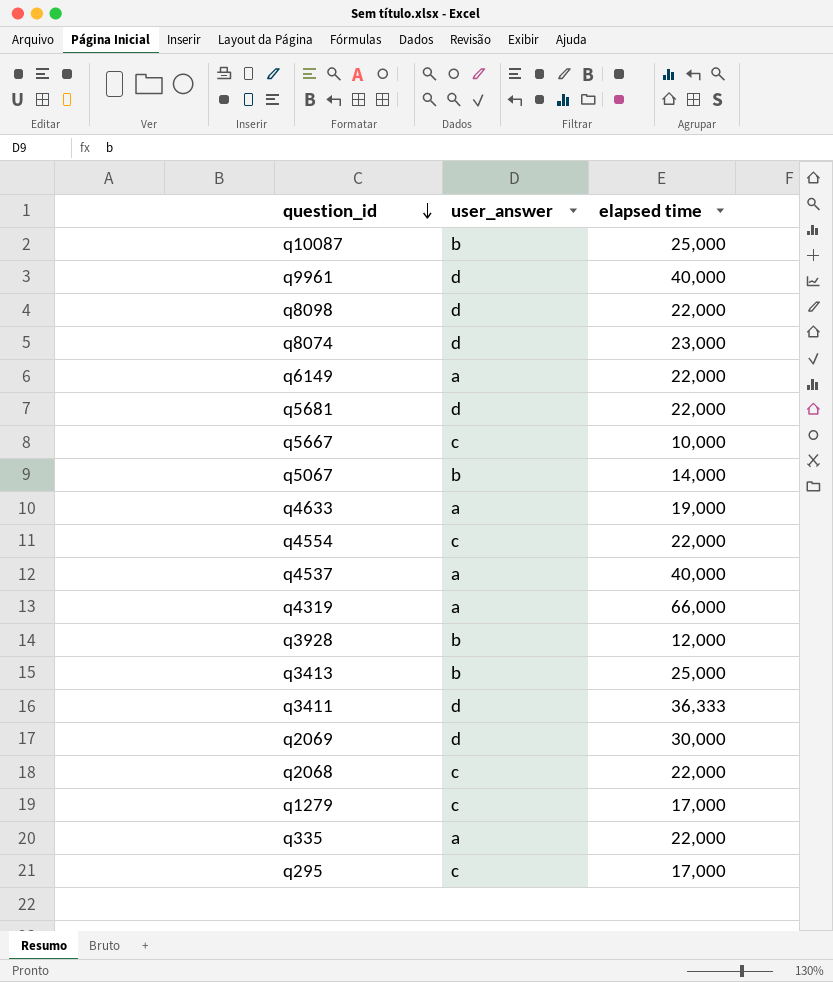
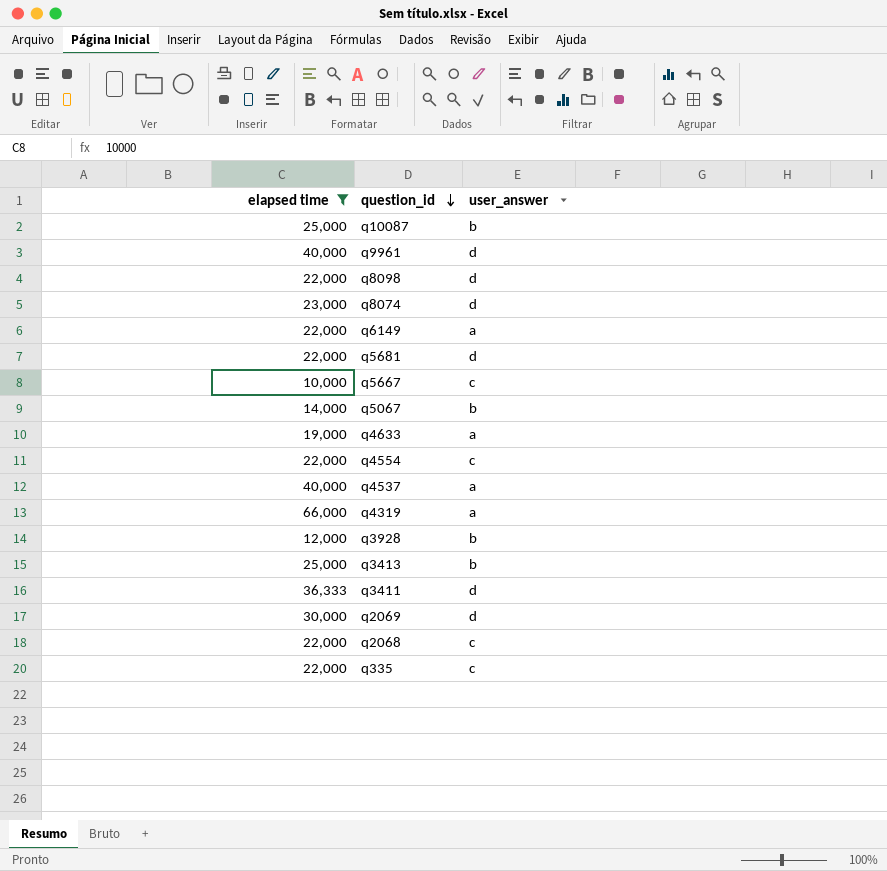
filter: none -> elapsed time != 17,000
column elapsed time | position: 3 -> 1
q335 | user_answer: a -> c

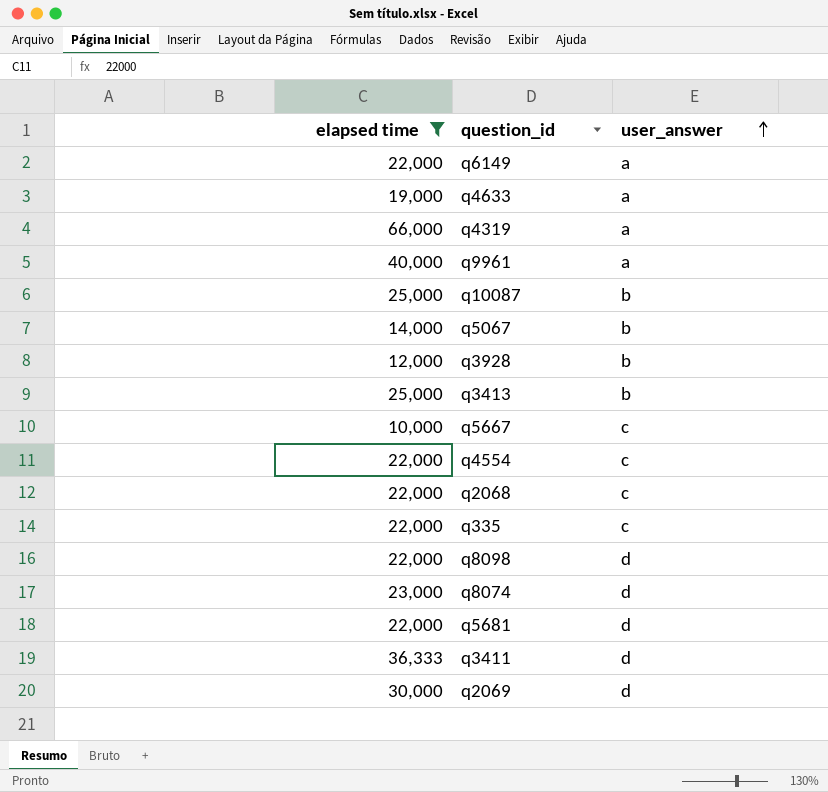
row order: question_id descending -> user_answer ascending
row q4537: 40,000 | a -> none
q9961 | user_answer: d -> a

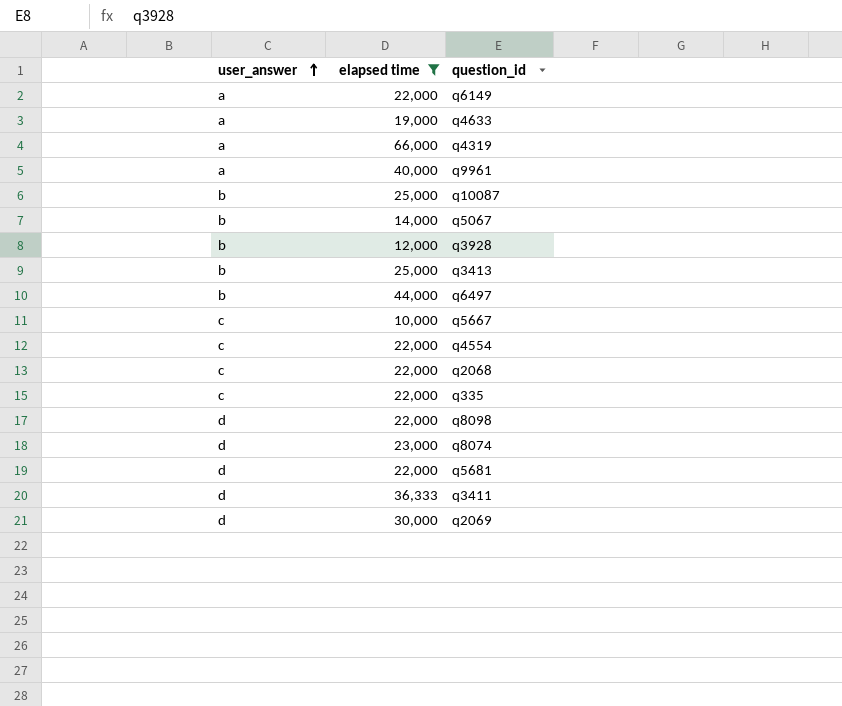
column user_answer | position: 3 -> 1
row q6497: none -> b | 44,000

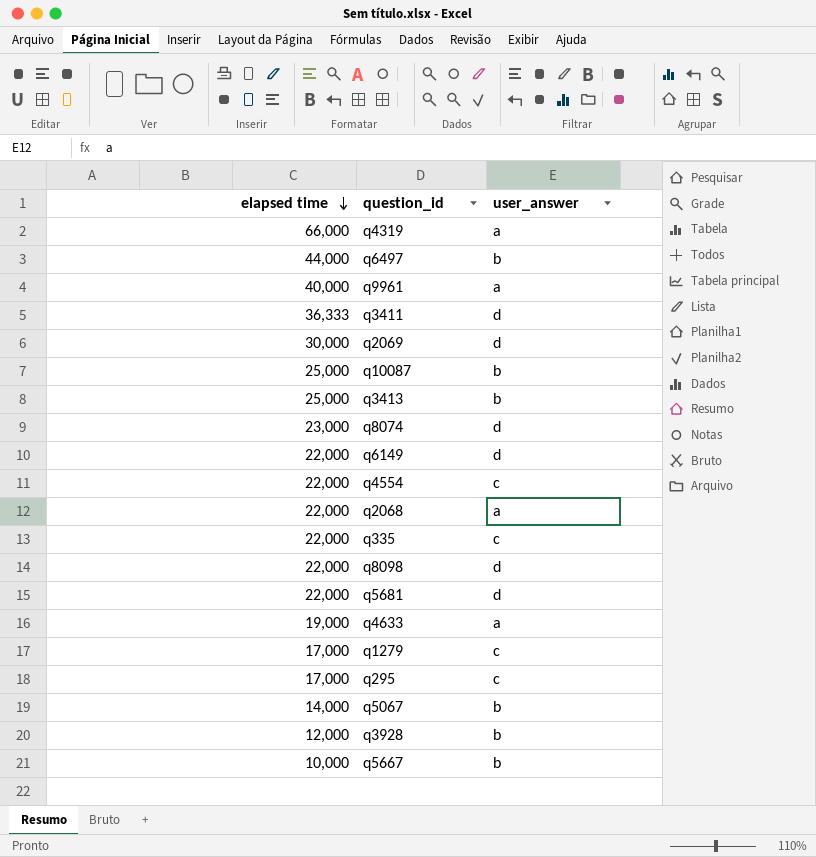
filter: elapsed time != 17,000 -> none
row order: user_answer ascending -> elapsed time descending
column user_answer | position: 1 -> 3
q6149 | user_answer: a -> d
q2068 | user_answer: c -> a
q5667 | user_answer: c -> b

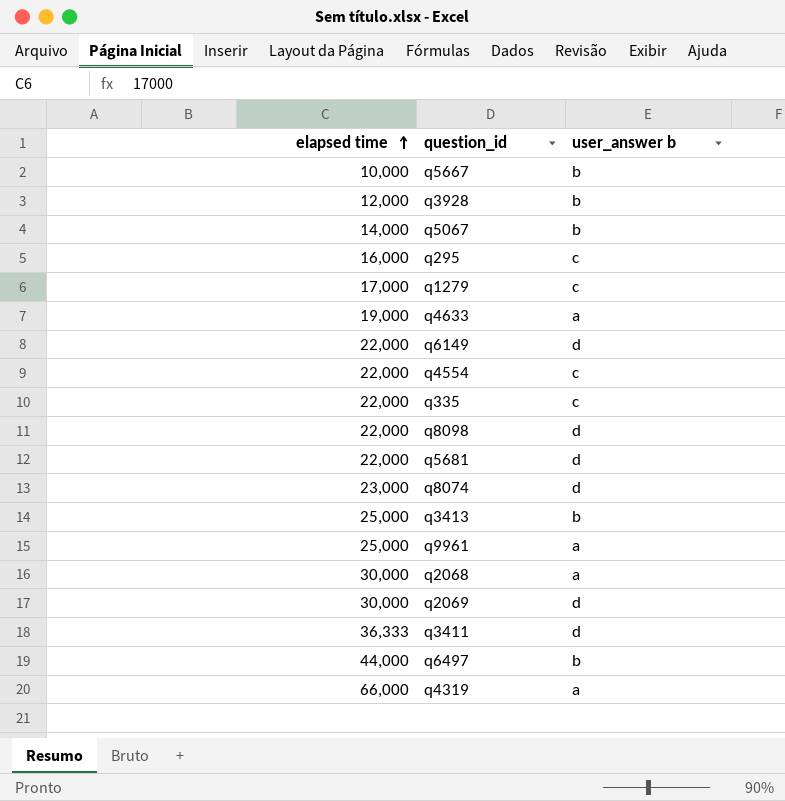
row order: elapsed time descending -> elapsed time ascending
column name: user_answer -> user_answer b
row q10087: 25,000 | b -> none
q295 | elapsed time: 17,000 -> 16,000
q9961 | elapsed time: 40,000 -> 25,000
q2068 | elapsed time: 22,000 -> 30,000

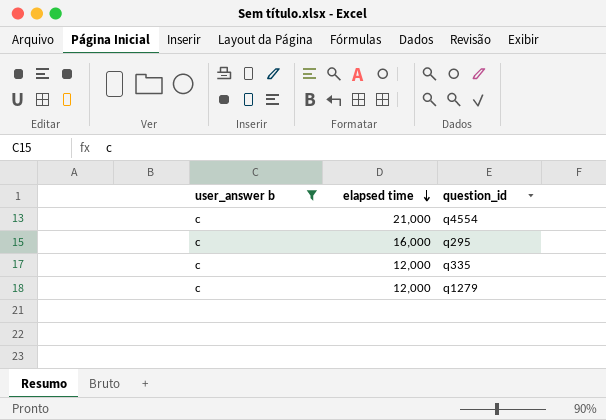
filter: none -> user_answer b = c
row order: elapsed time ascending -> elapsed time descending
column user_answer b | position: 3 -> 1
q4554 | elapsed time: 22,000 -> 21,000
q335 | elapsed time: 22,000 -> 12,000
q1279 | elapsed time: 17,000 -> 12,000

